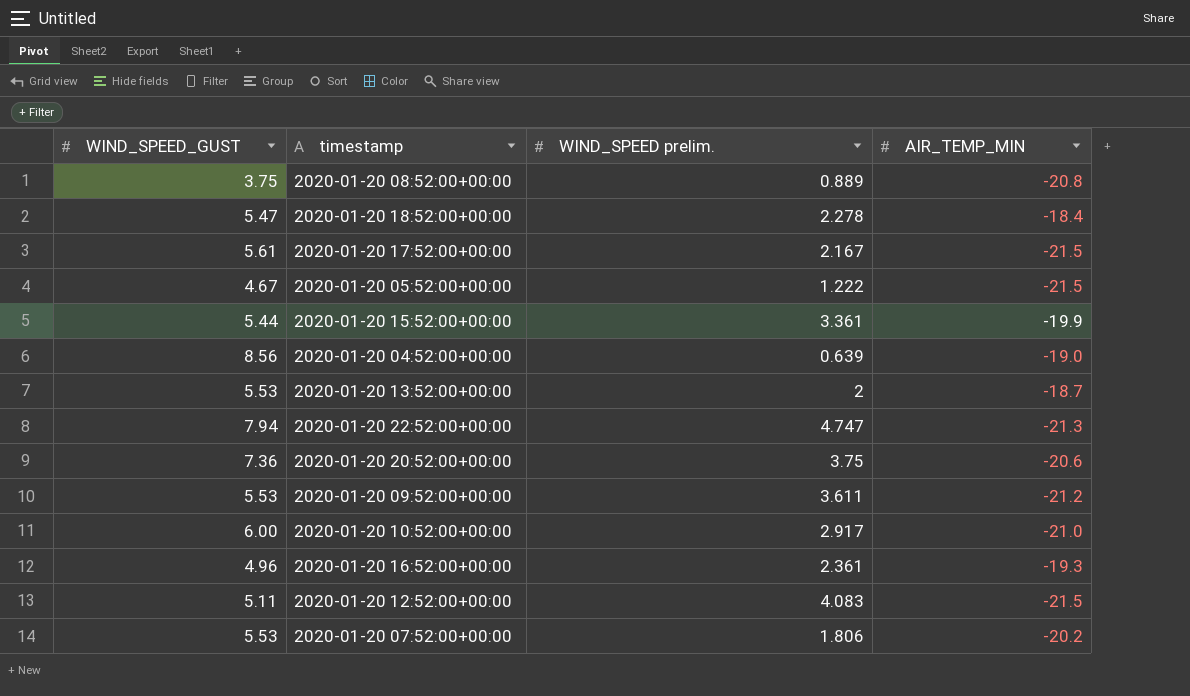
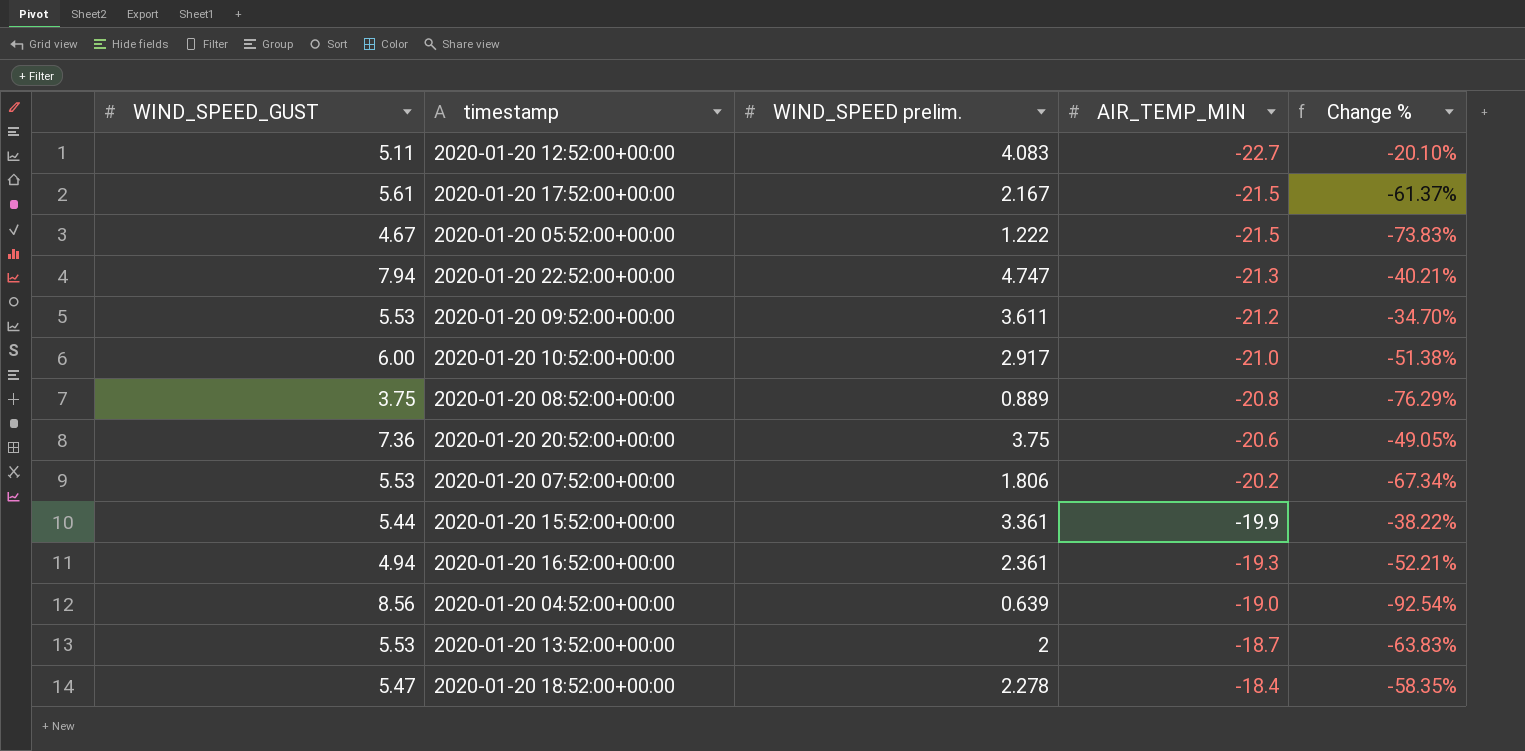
row order: none -> AIR_TEMP_MIN ascending
column Change % | formula: none -> ([WIND_SPEED prelim.] - [WIND_SPEED_GUST]) / [WIND_SPEED_GUST]
2020-01-20 12:52:00+00:00 | AIR_TEMP_MIN: -21.5 -> -22.7
2020-01-20 16:52:00+00:00 | WIND_SPEED_GUST: 4.96 -> 4.94

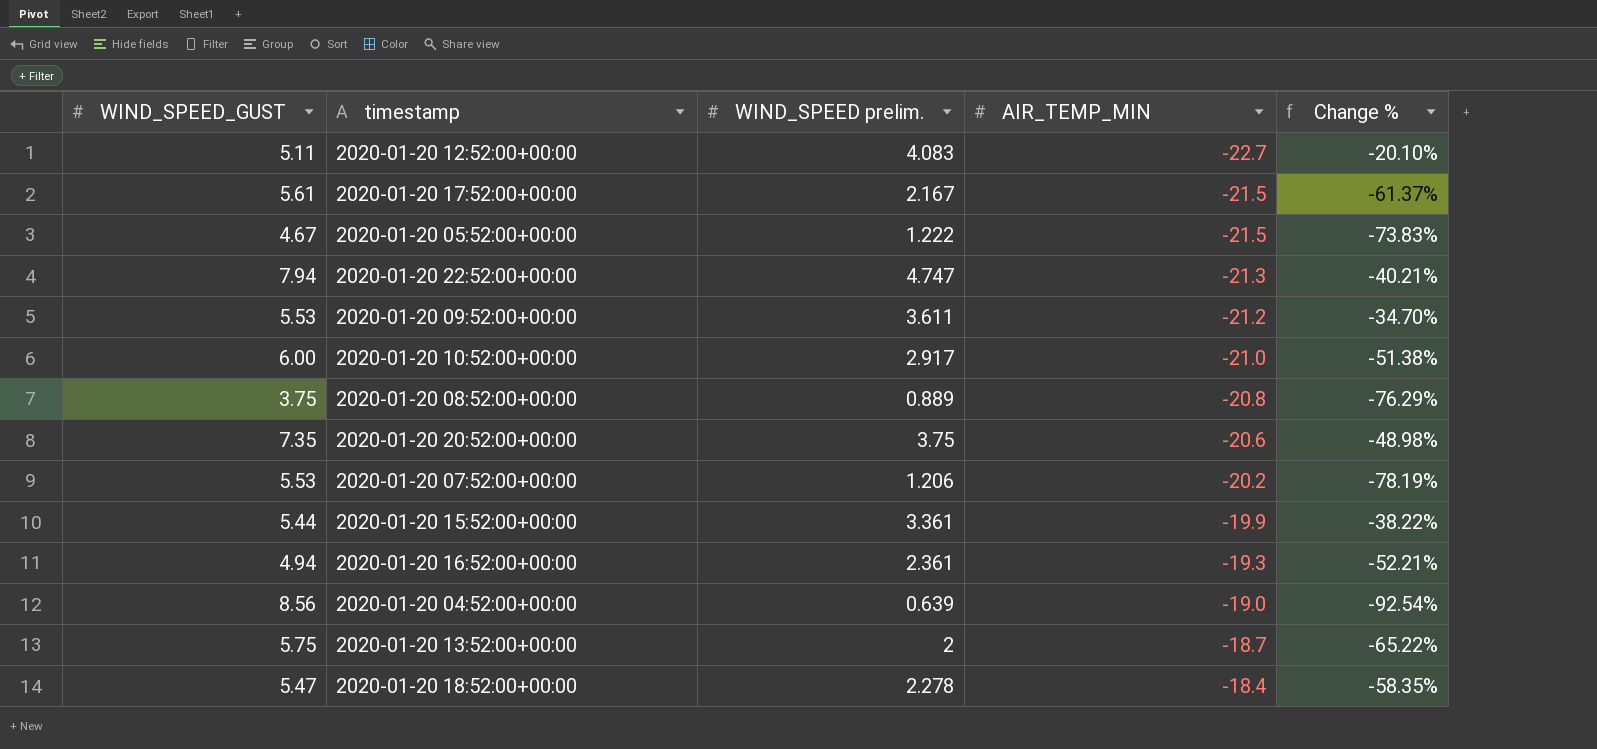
2020-01-20 20:52:00+00:00 | WIND_SPEED_GUST: 7.36 -> 7.35
2020-01-20 20:52:00+00:00 | Change %: -49.05% -> -48.98%
2020-01-20 07:52:00+00:00 | WIND_SPEED prelim.: 1.806 -> 1.206
2020-01-20 07:52:00+00:00 | Change %: -67.34% -> -78.19%
2020-01-20 13:52:00+00:00 | WIND_SPEED_GUST: 5.53 -> 5.75
2020-01-20 13:52:00+00:00 | Change %: -63.83% -> -65.22%

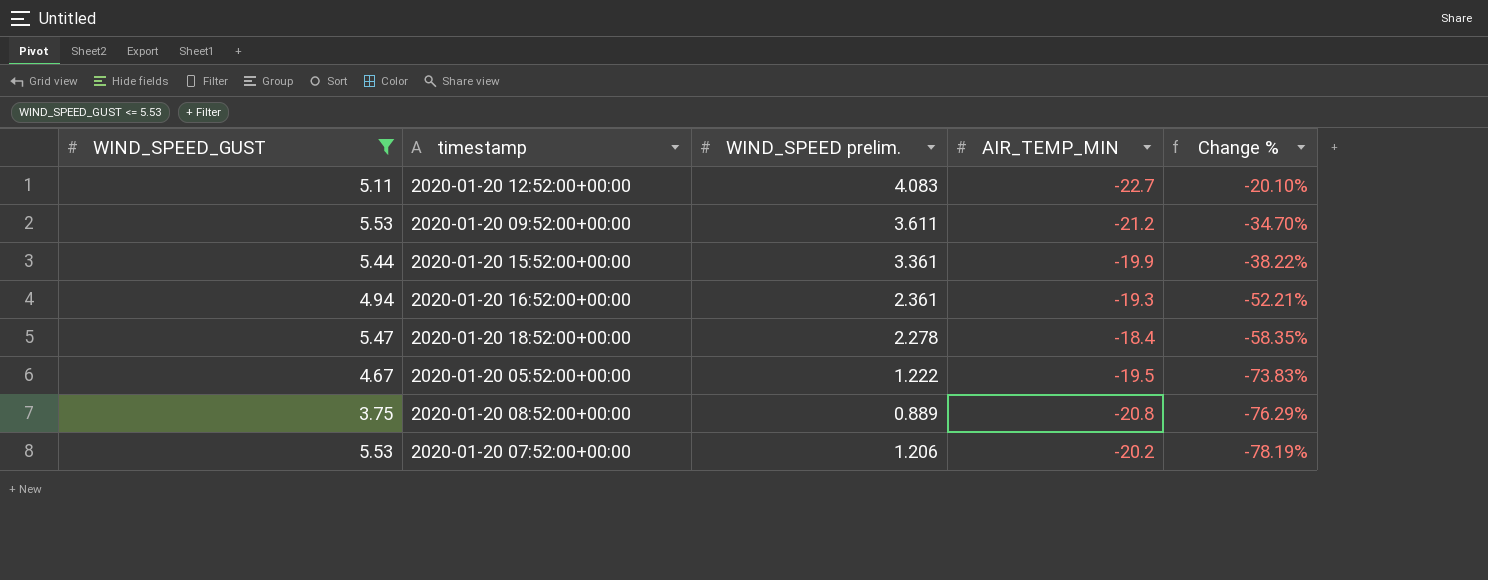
filter: none -> WIND_SPEED_GUST <= 5.53
row order: AIR_TEMP_MIN ascending -> Change % descending
2020-01-20 05:52:00+00:00 | AIR_TEMP_MIN: -21.5 -> -19.5

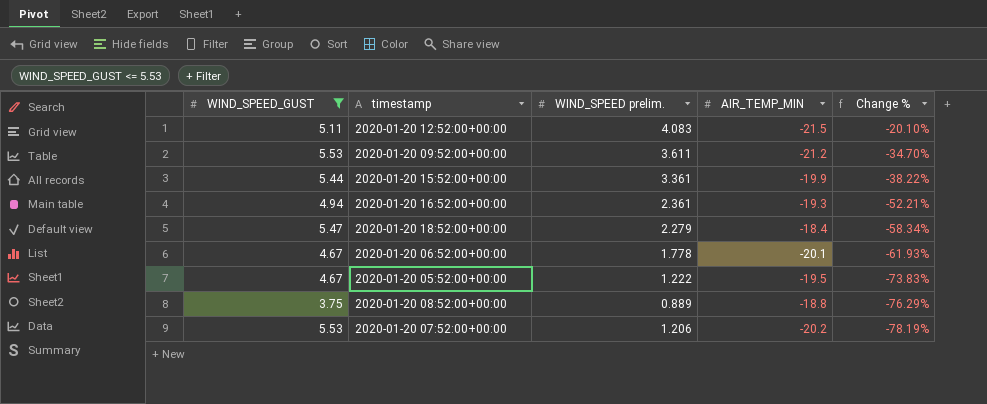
2020-01-20 12:52:00+00:00 | AIR_TEMP_MIN: -22.7 -> -21.5
2020-01-20 18:52:00+00:00 | WIND_SPEED prelim.: 2.278 -> 2.279
2020-01-20 18:52:00+00:00 | Change %: -58.35% -> -58.34%
row 2020-01-20 06:52:00+00:00: none -> 4.67 | 1.778 | -20.1 | -61.93%
2020-01-20 08:52:00+00:00 | AIR_TEMP_MIN: -20.8 -> -18.8

